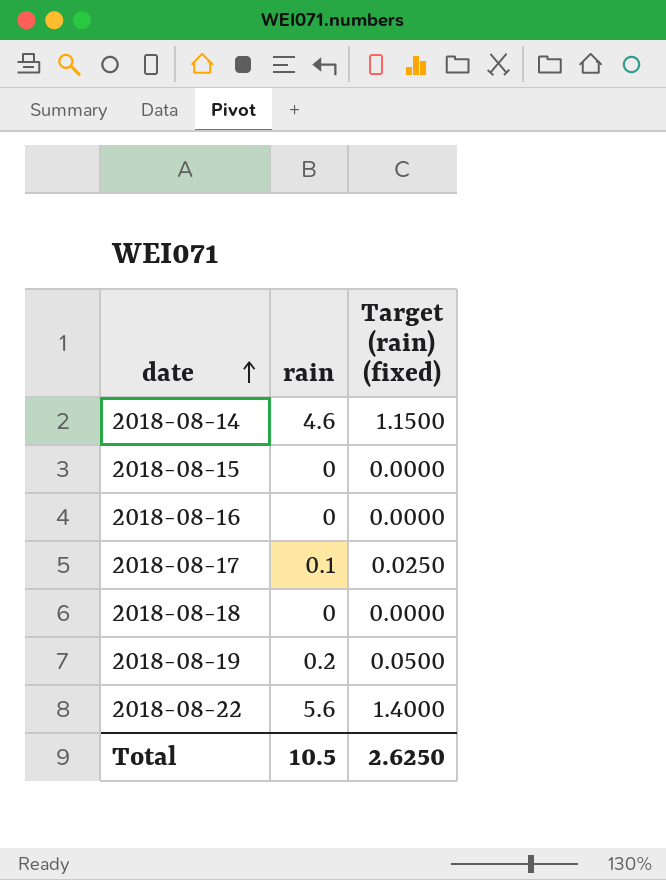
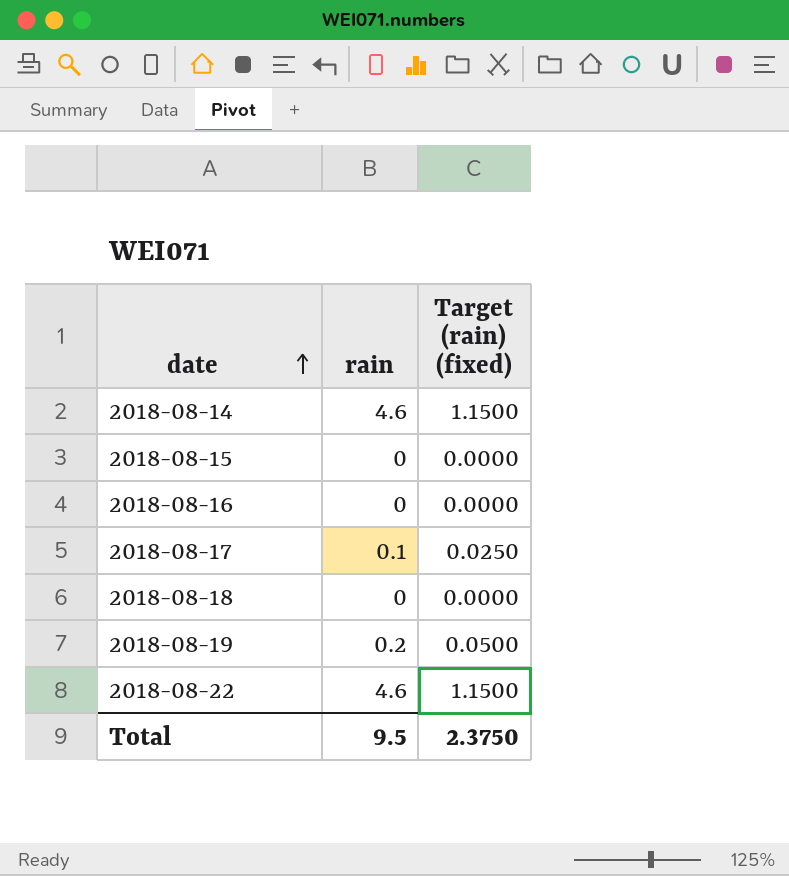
2018-08-22 | rain: 5.6 -> 4.6
2018-08-22 | Target (rain) (fixed): 1.4000 -> 1.1500
Total | rain: 10.5 -> 9.5
Total | Target (rain) (fixed): 2.6250 -> 2.3750

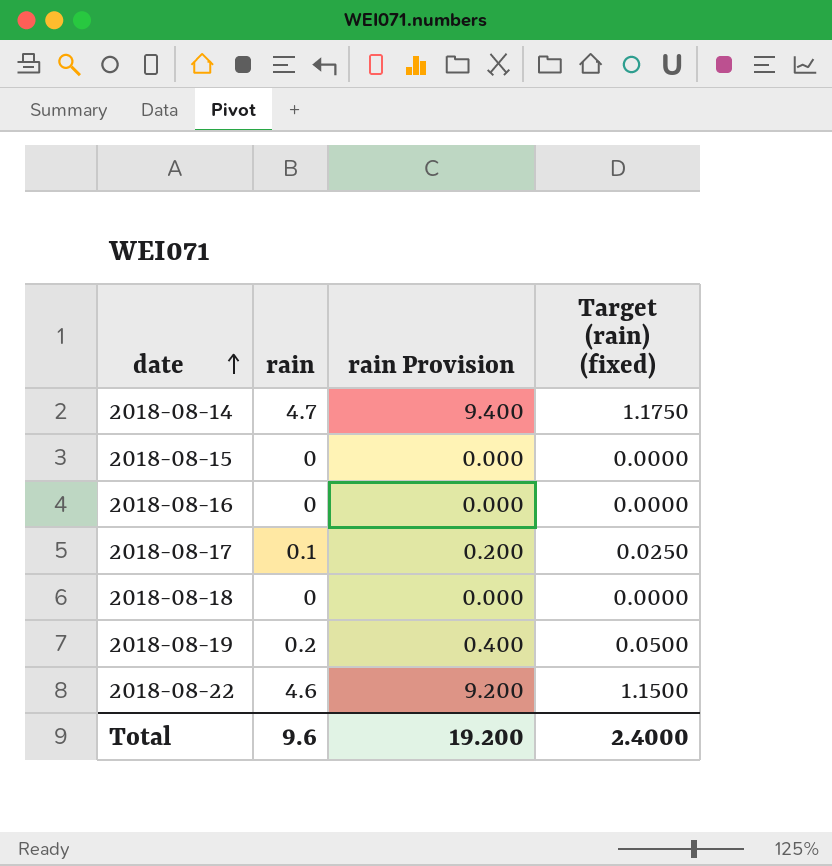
column rain Provision | formula: none -> [rain] * 2
2018-08-14 | rain: 4.6 -> 4.7
2018-08-14 | Target (rain) (fixed): 1.1500 -> 1.1750
Total | rain: 9.5 -> 9.6
Total | Target (rain) (fixed): 2.3750 -> 2.4000

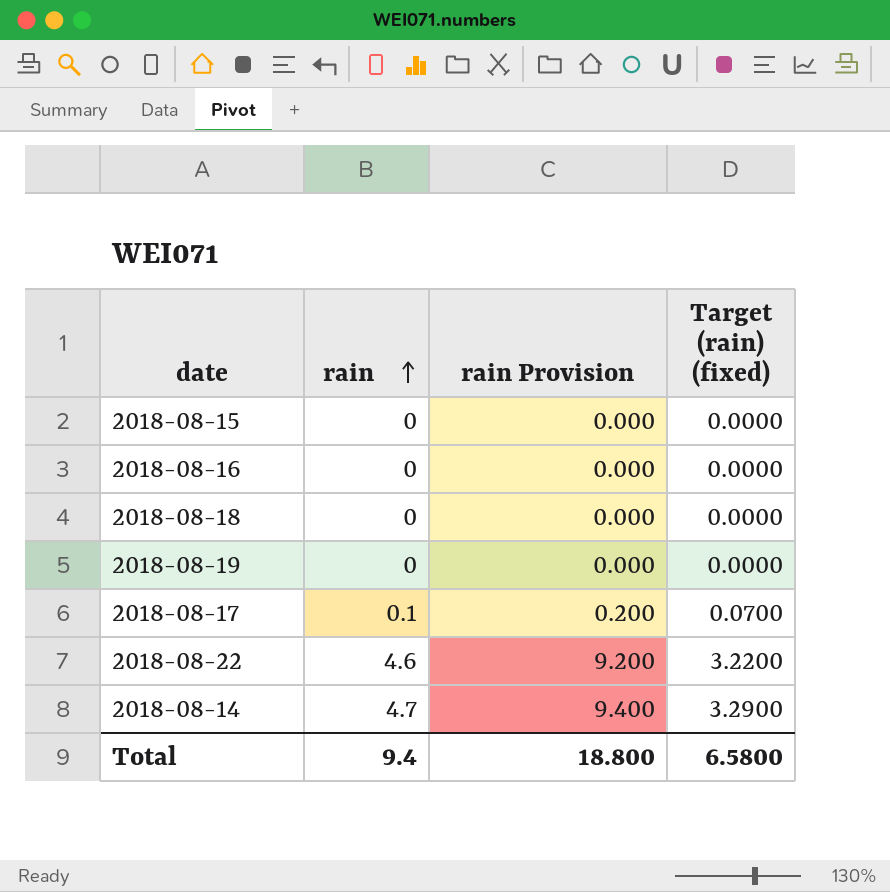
row order: date ascending -> rain ascending
column Target (rain) (fixed) | formula: [rain] * 0.25 -> [rain] * 0.7
2018-08-19 | rain: 0.2 -> 0
2018-08-19 | rain Provision: 0.400 -> 0.000
Total | rain: 9.6 -> 9.4
Total | rain Provision: 19.200 -> 18.800
Total | Target (rain) (fixed): 2.4000 -> 6.5800

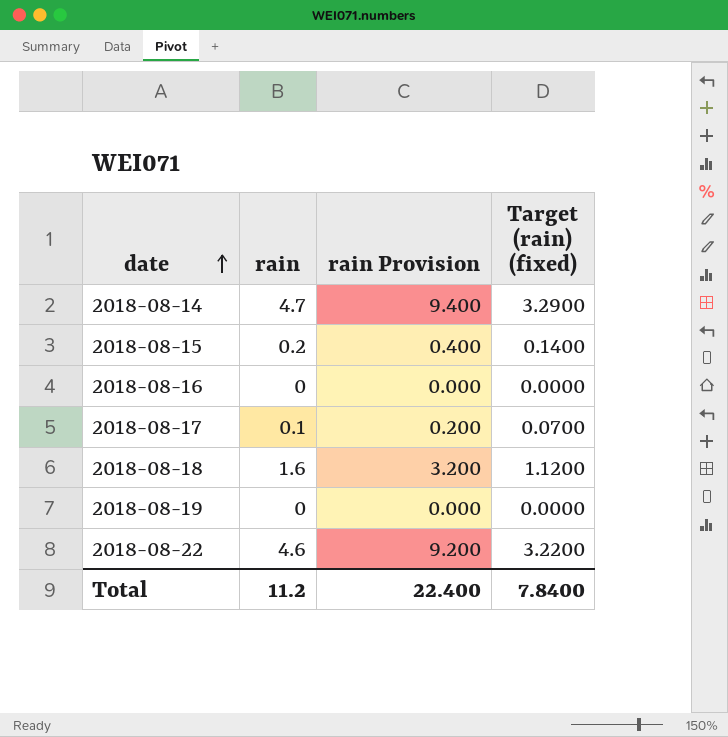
row order: rain ascending -> date ascending
2018-08-15 | rain: 0 -> 0.2
2018-08-15 | rain Provision: 0.000 -> 0.400
2018-08-15 | Target (rain) (fixed): 0.0000 -> 0.1400
2018-08-18 | rain: 0 -> 1.6
2018-08-18 | rain Provision: 0.000 -> 3.200
2018-08-18 | Target (rain) (fixed): 0.0000 -> 1.1200
Total | rain: 9.4 -> 11.2
Total | rain Provision: 18.800 -> 22.400
Total | Target (rain) (fixed): 6.5800 -> 7.8400

